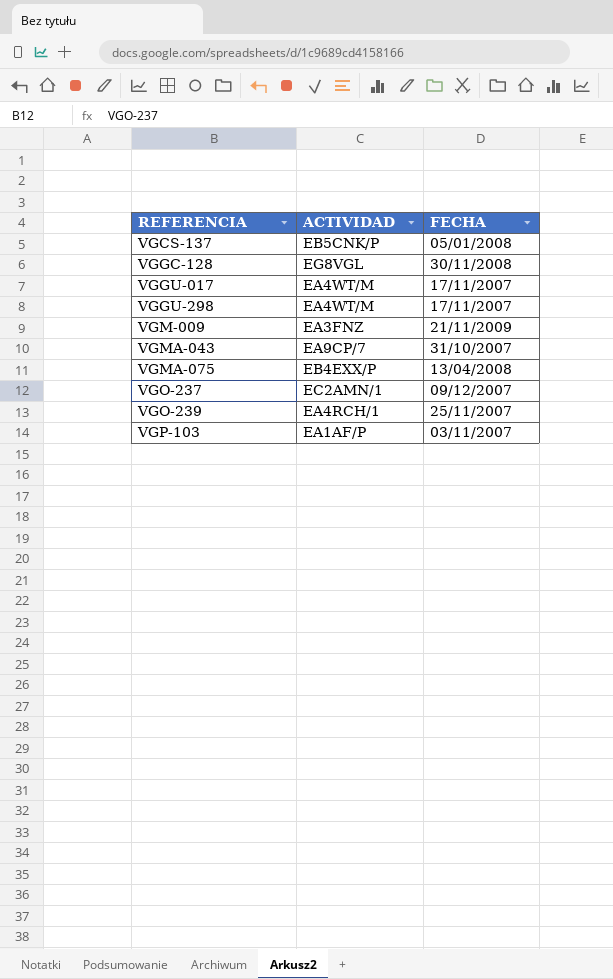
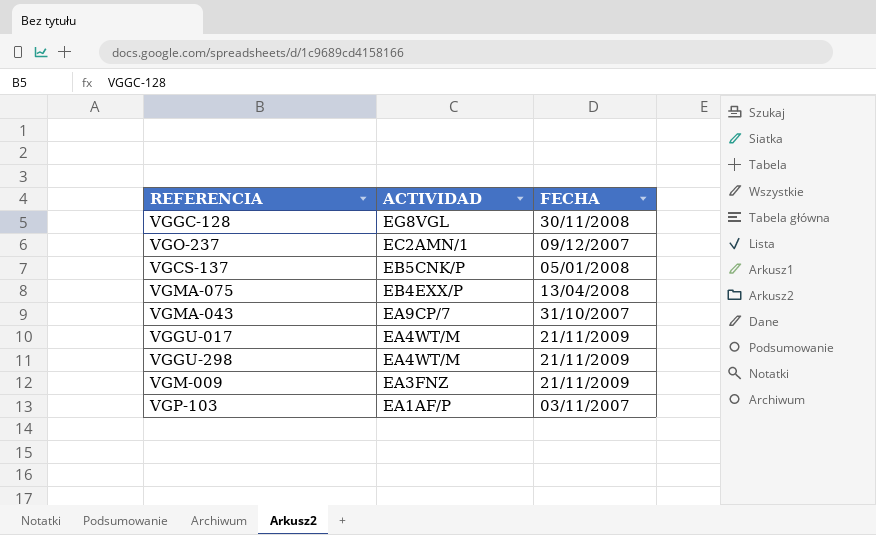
row order: REFERENCIA ascending -> ACTIVIDAD descending
row VGO-239: EA4RCH/1 | 25/11/2007 -> none
VGGU-017 | FECHA: 17/11/2007 -> 21/11/2009
VGGU-298 | FECHA: 17/11/2007 -> 21/11/2009

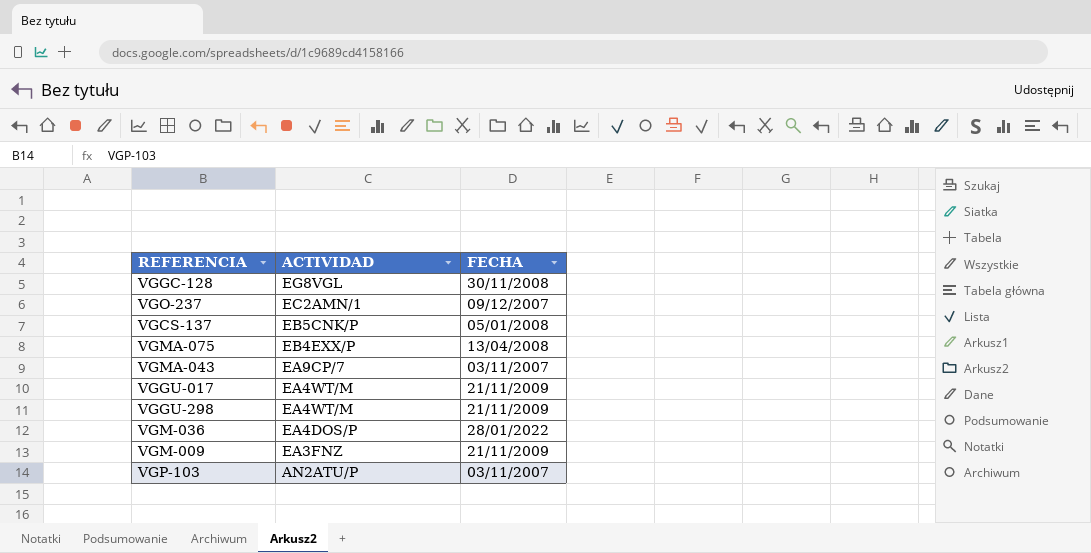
VGMA-043 | FECHA: 31/10/2007 -> 03/11/2007
row VGM-036: none -> EA4DOS/P | 28/01/2022
VGP-103 | ACTIVIDAD: EA1AF/P -> AN2ATU/P

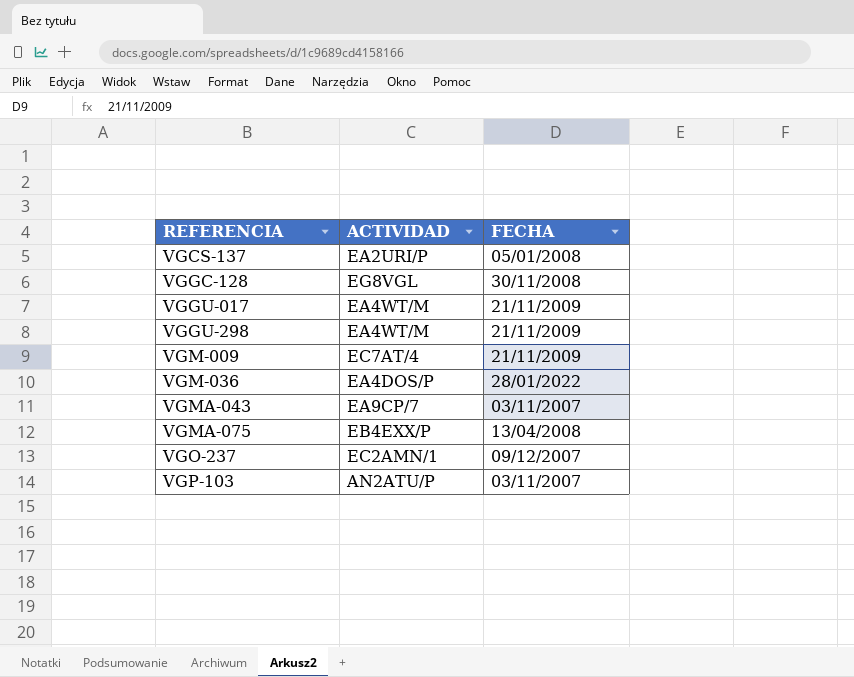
row order: ACTIVIDAD descending -> REFERENCIA ascending
VGCS-137 | ACTIVIDAD: EB5CNK/P -> EA2URI/P
VGM-009 | ACTIVIDAD: EA3FNZ -> EC7AT/4

